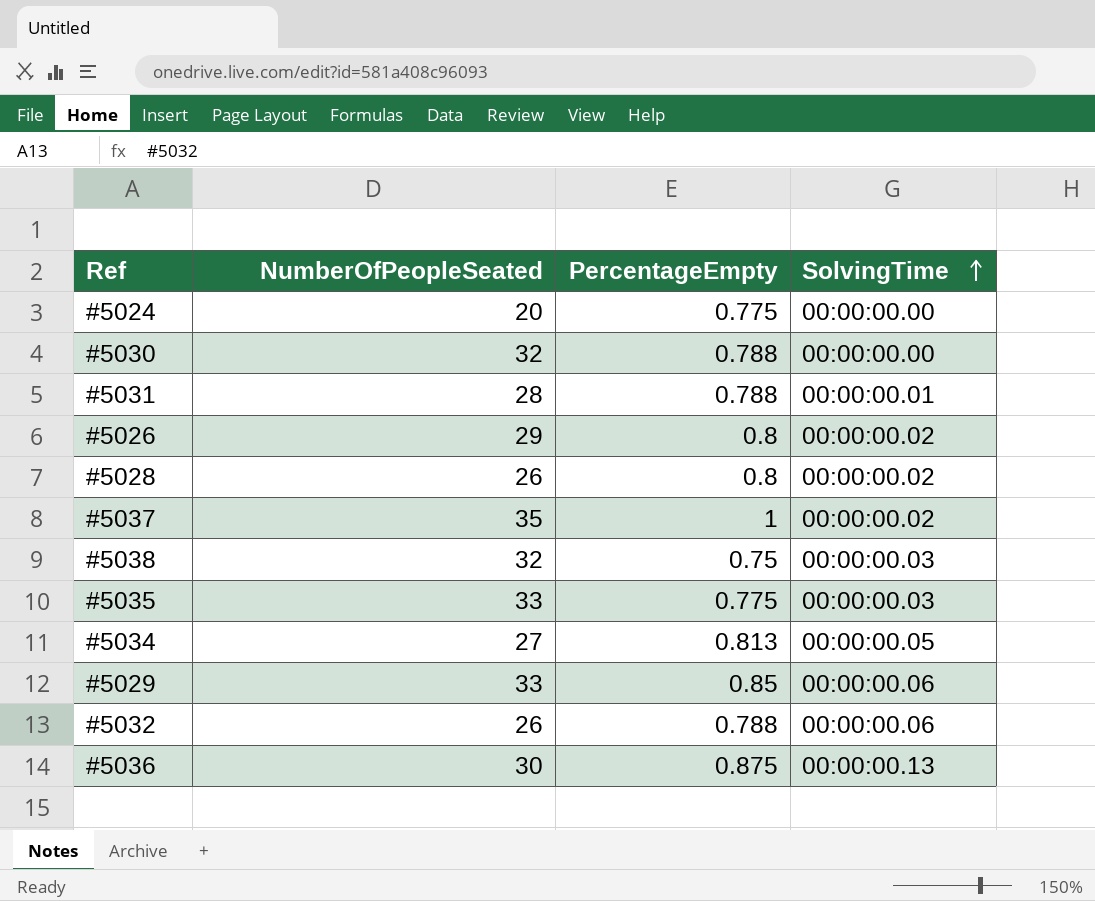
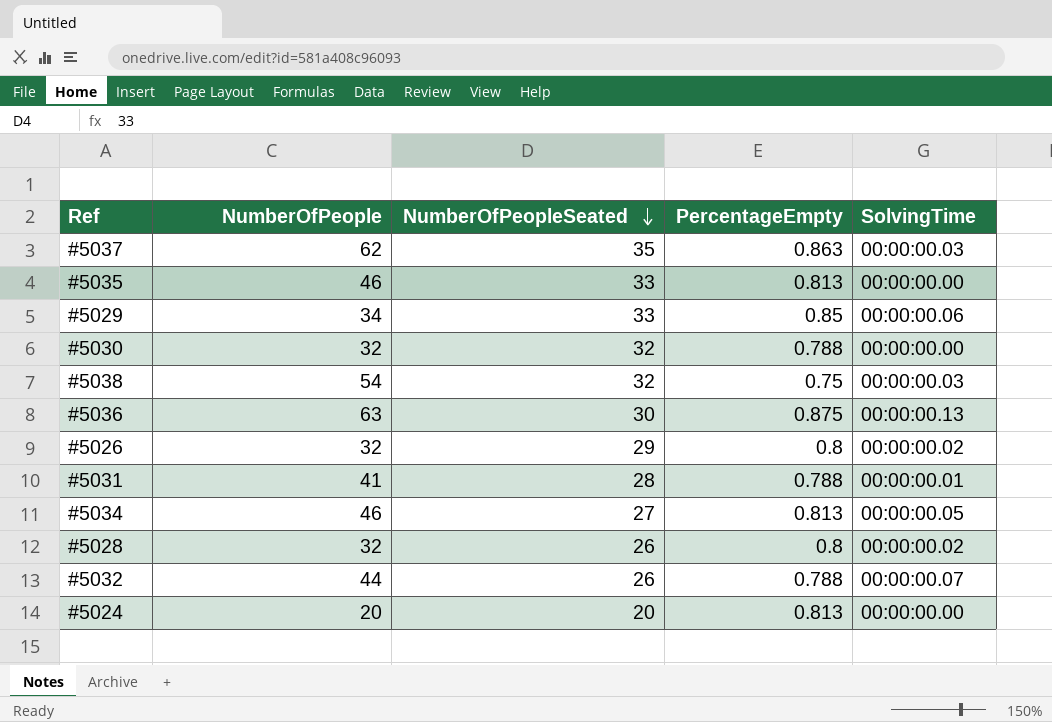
row order: SolvingTime ascending -> NumberOfPeopleSeated descending
column NumberOfPeople | position: none -> 2
#5037 | PercentageEmpty: 1 -> 0.863
#5037 | SolvingTime: 00:00:00.02 -> 00:00:00.03
#5035 | PercentageEmpty: 0.775 -> 0.813
#5035 | SolvingTime: 00:00:00.03 -> 00:00:00.00
#5032 | SolvingTime: 00:00:00.06 -> 00:00:00.07
#5024 | PercentageEmpty: 0.775 -> 0.813

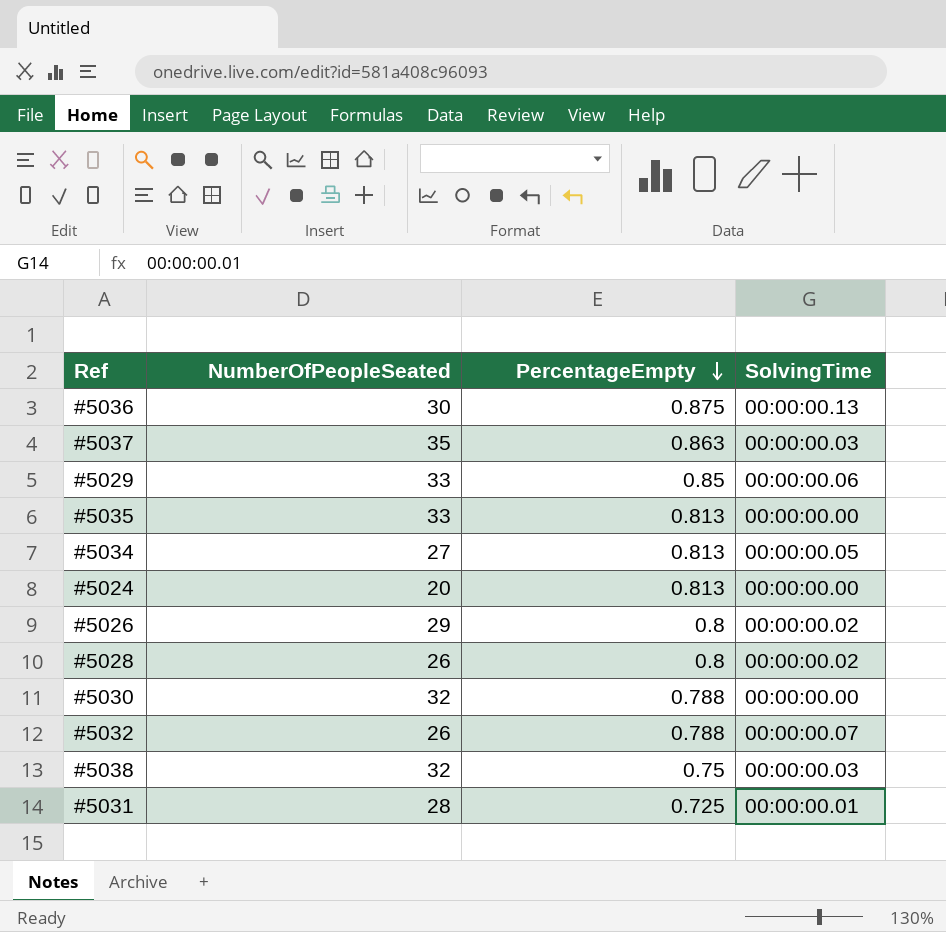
row order: NumberOfPeopleSeated descending -> PercentageEmpty descending
column NumberOfPeople | position: 2 -> none
#5031 | PercentageEmpty: 0.788 -> 0.725

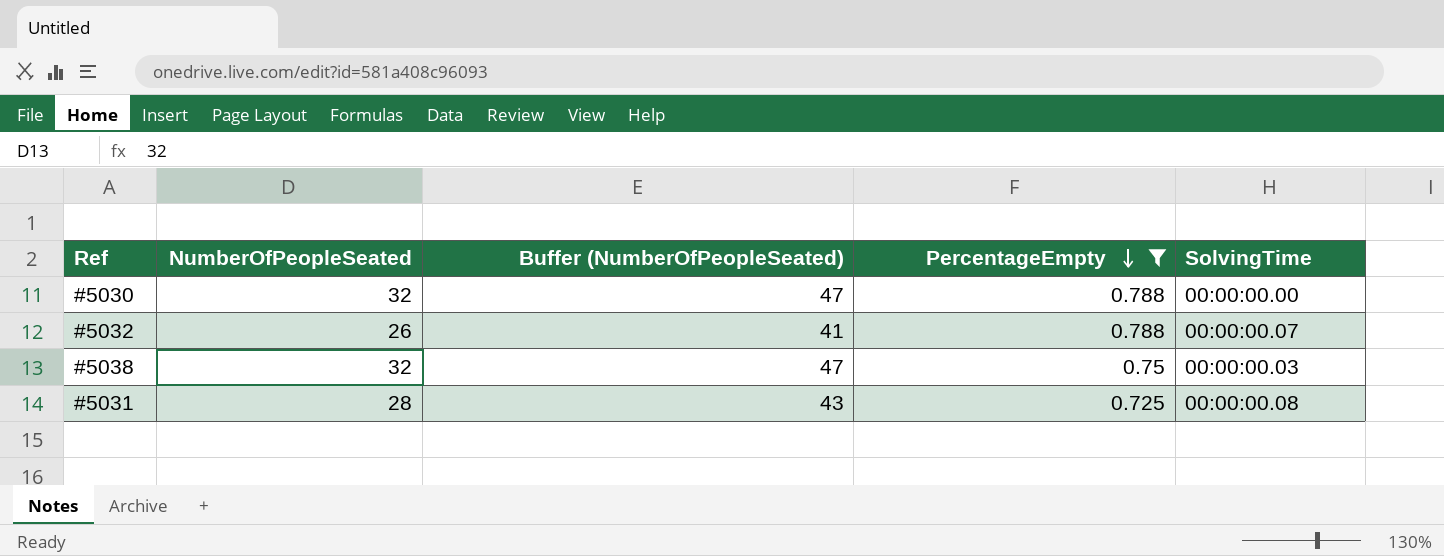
filter: none -> PercentageEmpty <= 0.788
column Buffer (NumberOfPeopleSeated) | formula: none -> [NumberOfPeopleSeated] + 15
#5031 | SolvingTime: 00:00:00.01 -> 00:00:00.08

